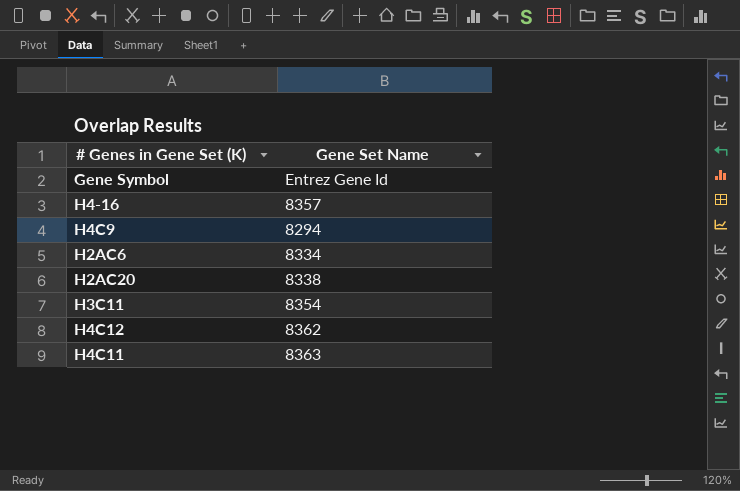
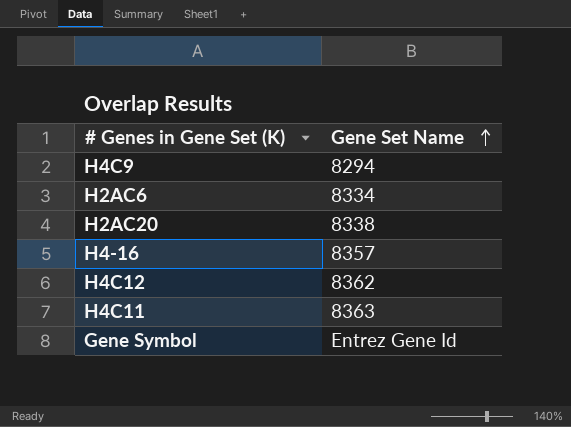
row order: none -> Gene Set Name ascending
row H3C11: 8354 -> none

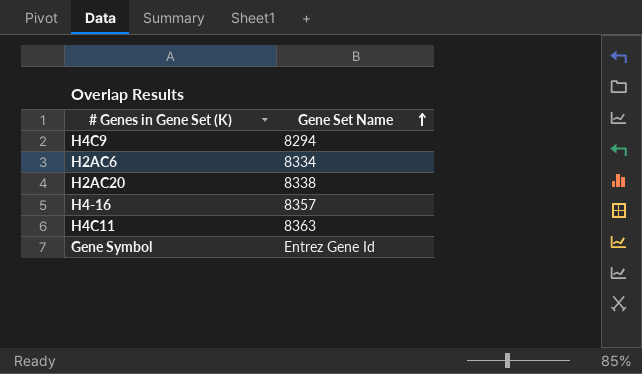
row H4C12: 8362 -> none

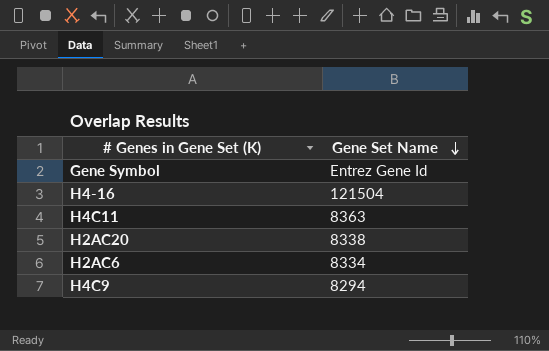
row order: Gene Set Name ascending -> Gene Set Name descending
H4-16 | Gene Set Name: 8357 -> 121504

